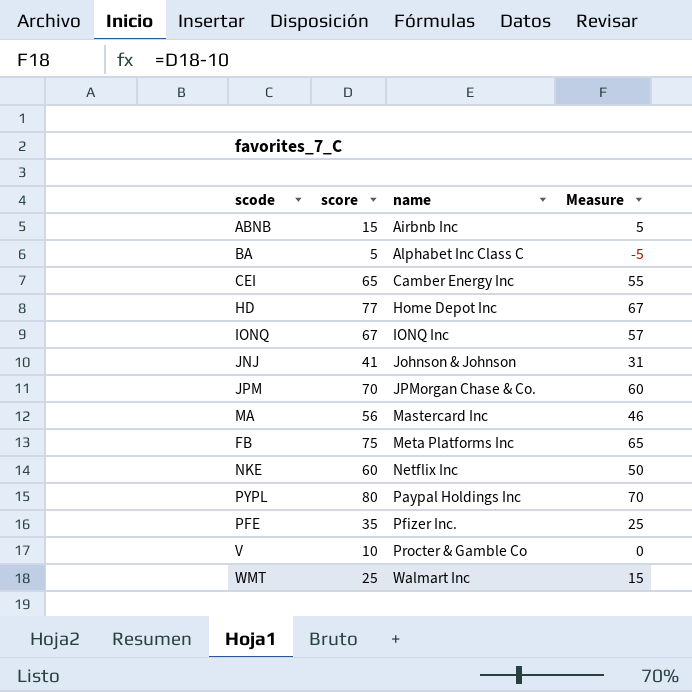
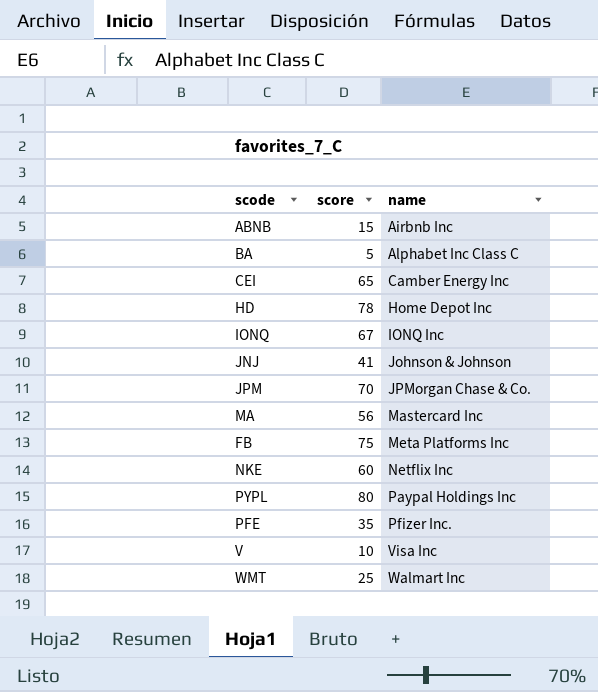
column Measure | formula: [score] - 10 -> none
HD | score: 77 -> 78
V | name: Procter & Gamble Co -> Visa Inc

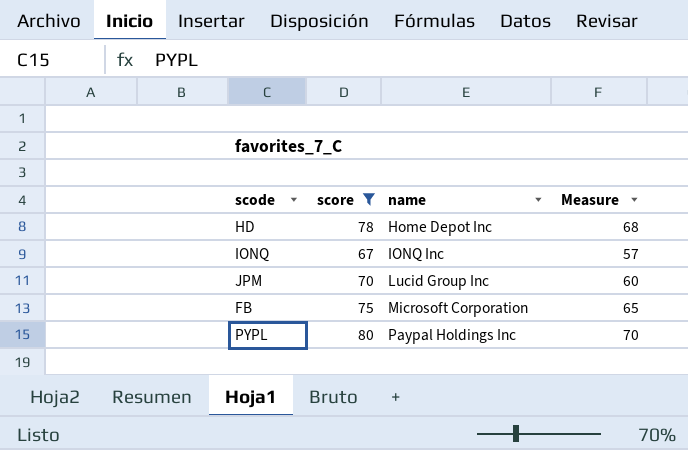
filter: none -> score >= 67
column Measure | formula: none -> [score] - 10
JPM | name: JPMorgan Chase & Co. -> Lucid Group Inc
FB | name: Meta Platforms Inc -> Microsoft Corporation

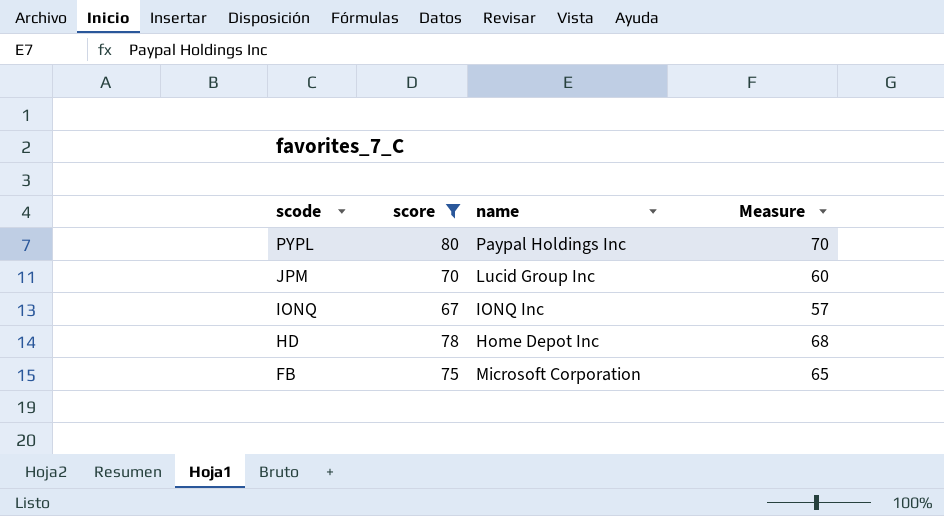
row order: name ascending -> scode descending

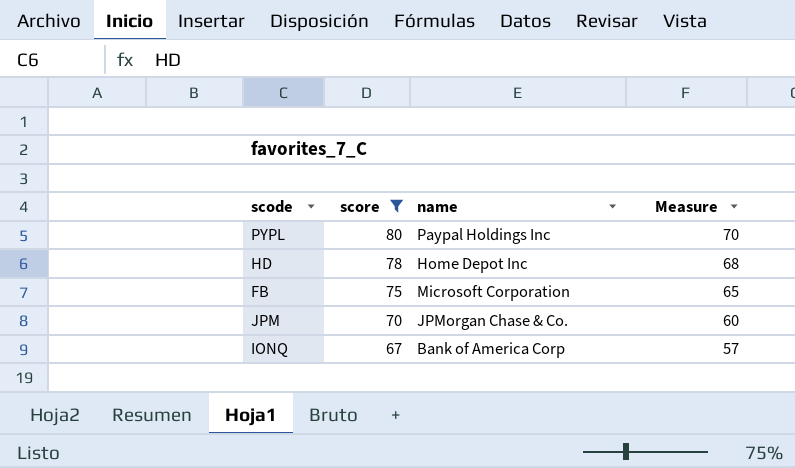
row order: scode descending -> score descending
JPM | name: Lucid Group Inc -> JPMorgan Chase & Co.
IONQ | name: IONQ Inc -> Bank of America Corp

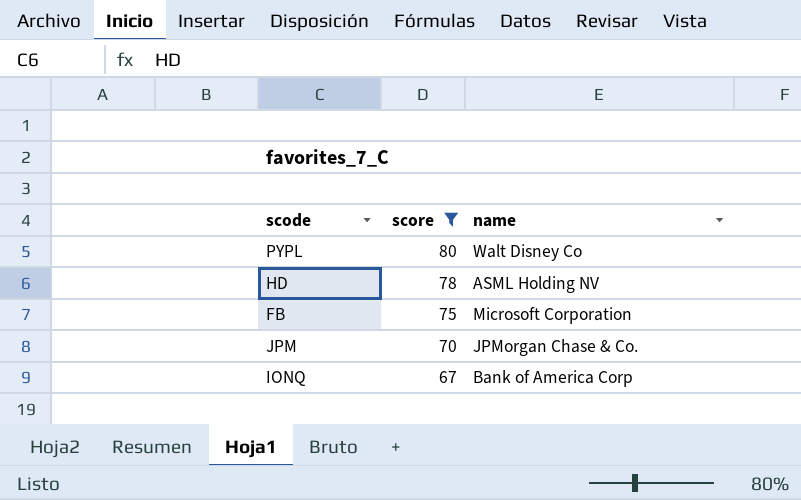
column Measure | formula: [score] - 10 -> none
PYPL | name: Paypal Holdings Inc -> Walt Disney Co
HD | name: Home Depot Inc -> ASML Holding NV

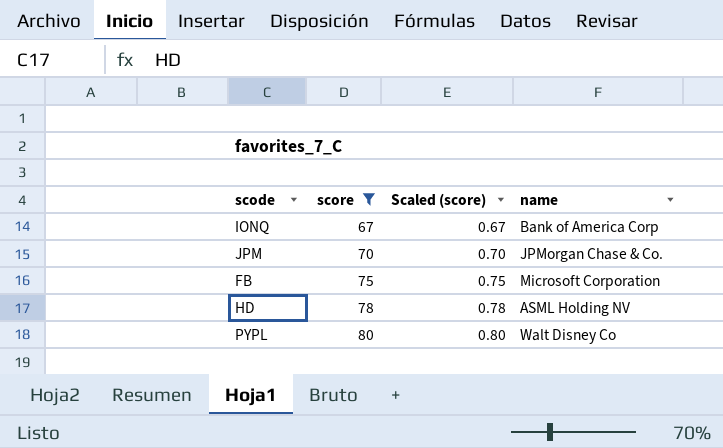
row order: score descending -> score ascending
column Scaled (score) | formula: none -> [score] * 0.01

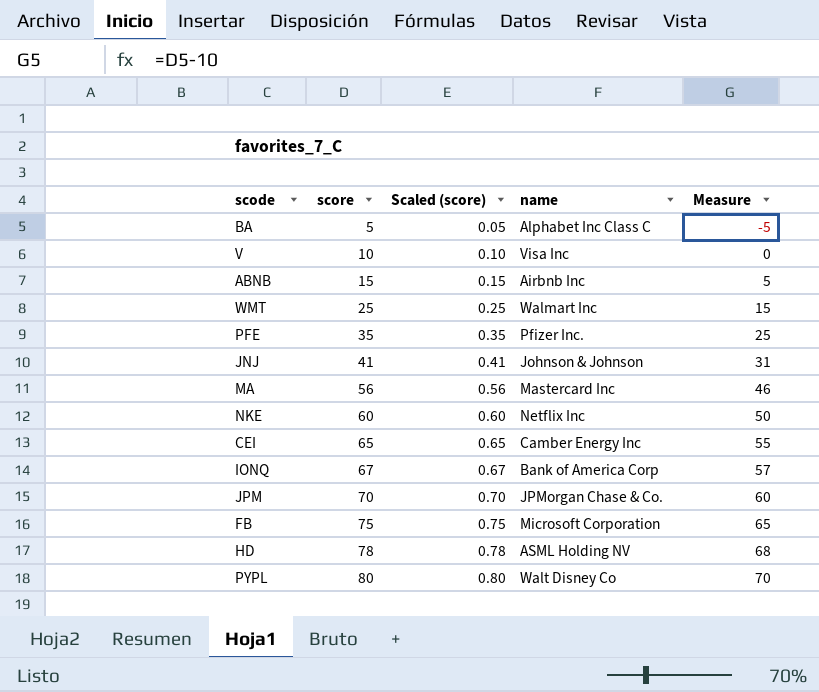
filter: score >= 67 -> none
column Measure | formula: none -> [score] - 10

